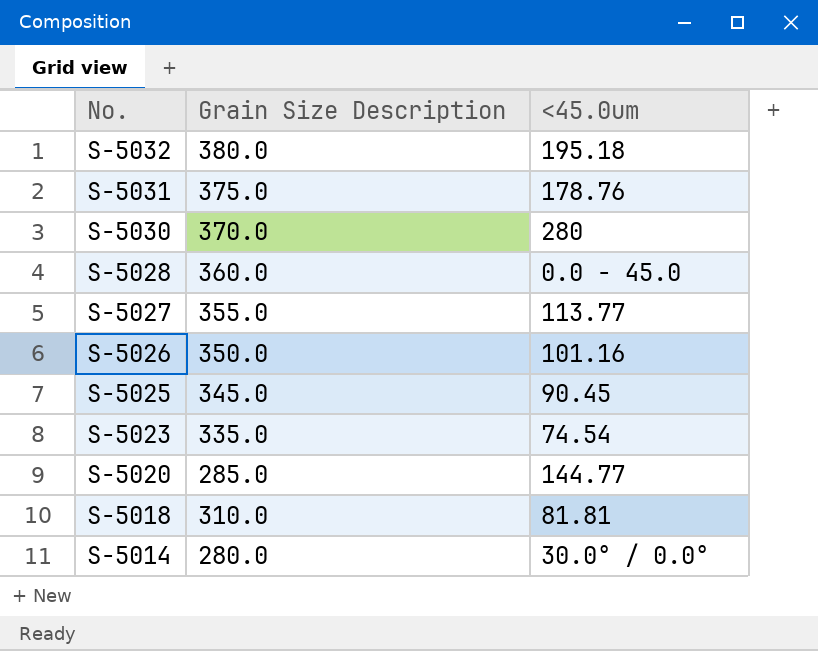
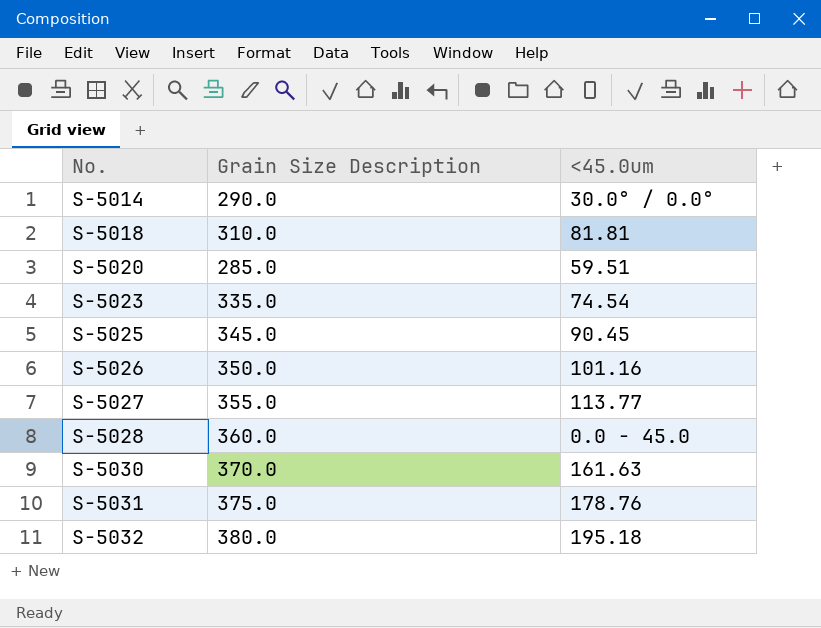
row order: No. descending -> No. ascending
S-5014 | Grain Size Description: 280.0 -> 290.0
S-5020 | <45.0um: 144.77 -> 59.51
S-5030 | <45.0um: 280 -> 161.63

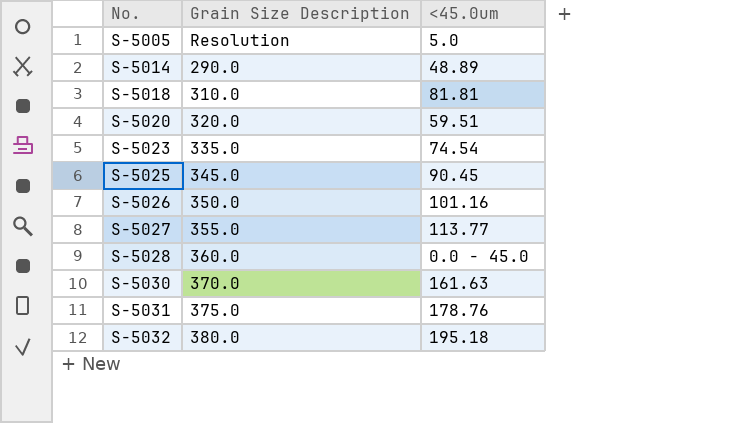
row S-5005: none -> Resolution | 5.0
S-5014 | <45.0um: 30.0° / 0.0° -> 48.89
S-5020 | Grain Size Description: 285.0 -> 320.0

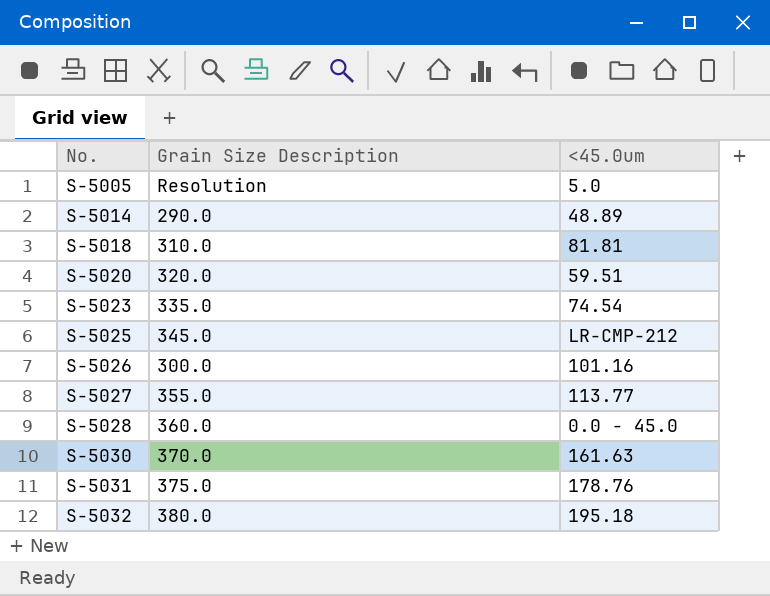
S-5025 | <45.0um: 90.45 -> LR-CMP-212
S-5026 | Grain Size Description: 350.0 -> 300.0

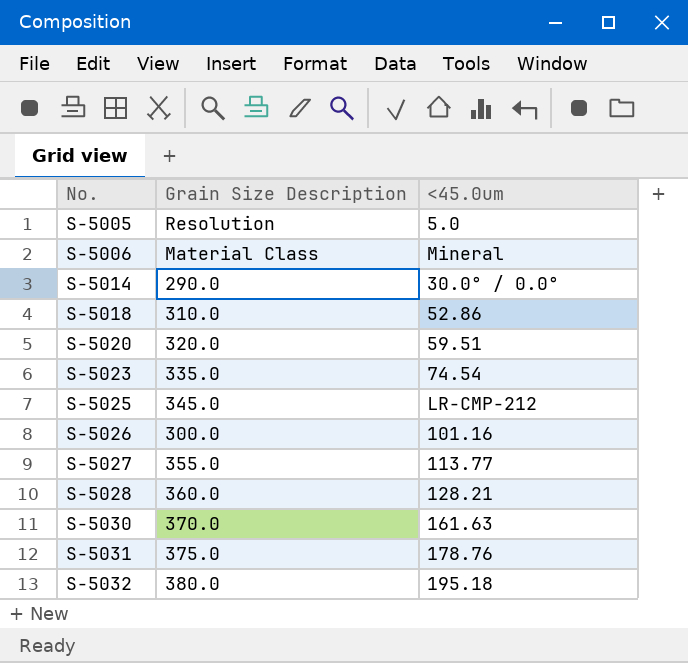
row S-5006: none -> Material Class | Mineral
S-5014 | <45.0um: 48.89 -> 30.0° / 0.0°
S-5018 | <45.0um: 81.81 -> 52.86
S-5028 | <45.0um: 0.0 - 45.0 -> 128.21

